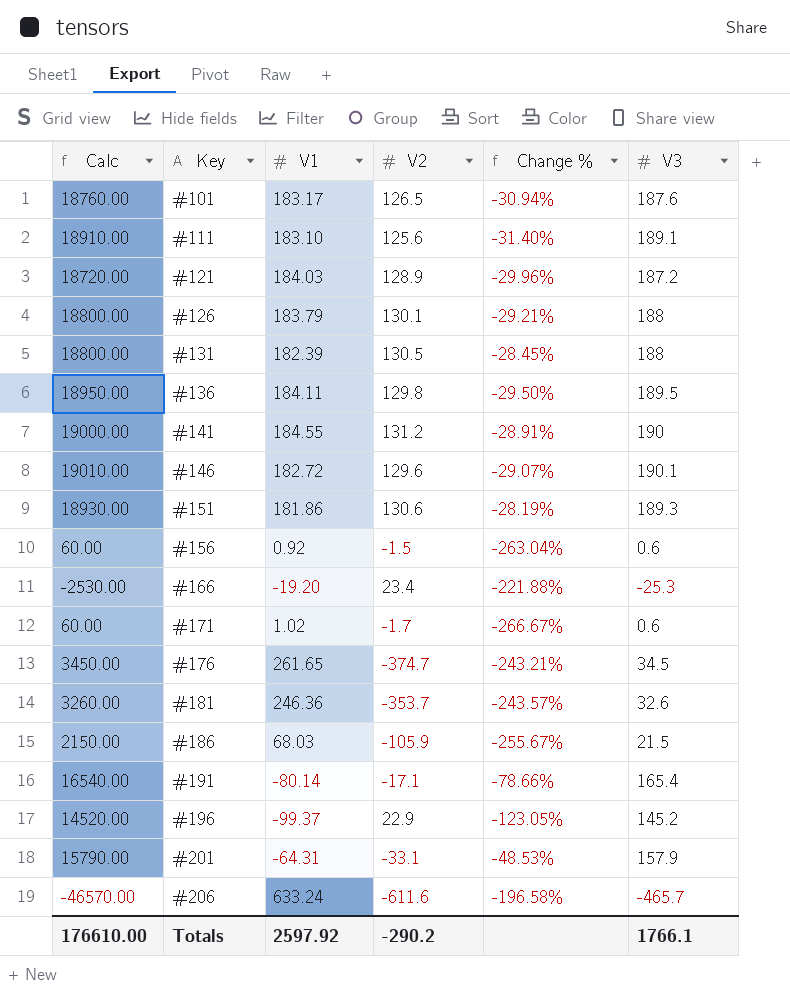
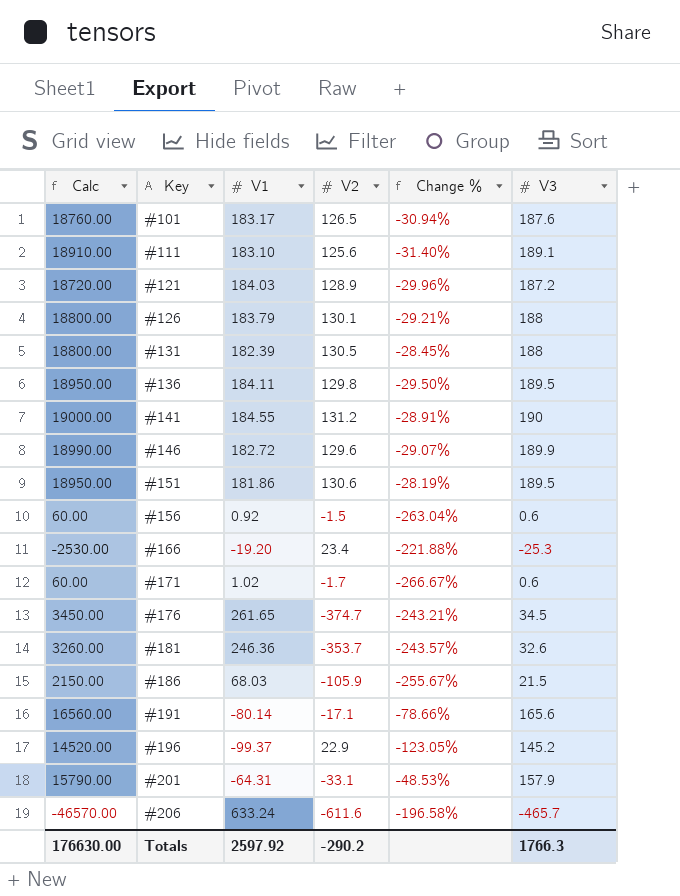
#146 | Calc: 19010.00 -> 18990.00
#146 | V3: 190.1 -> 189.9
#151 | Calc: 18930.00 -> 18950.00
#151 | V3: 189.3 -> 189.5
#191 | Calc: 16540.00 -> 16560.00
#191 | V3: 165.4 -> 165.6
Totals | Calc: 176610.00 -> 176630.00
Totals | V3: 1766.1 -> 1766.3

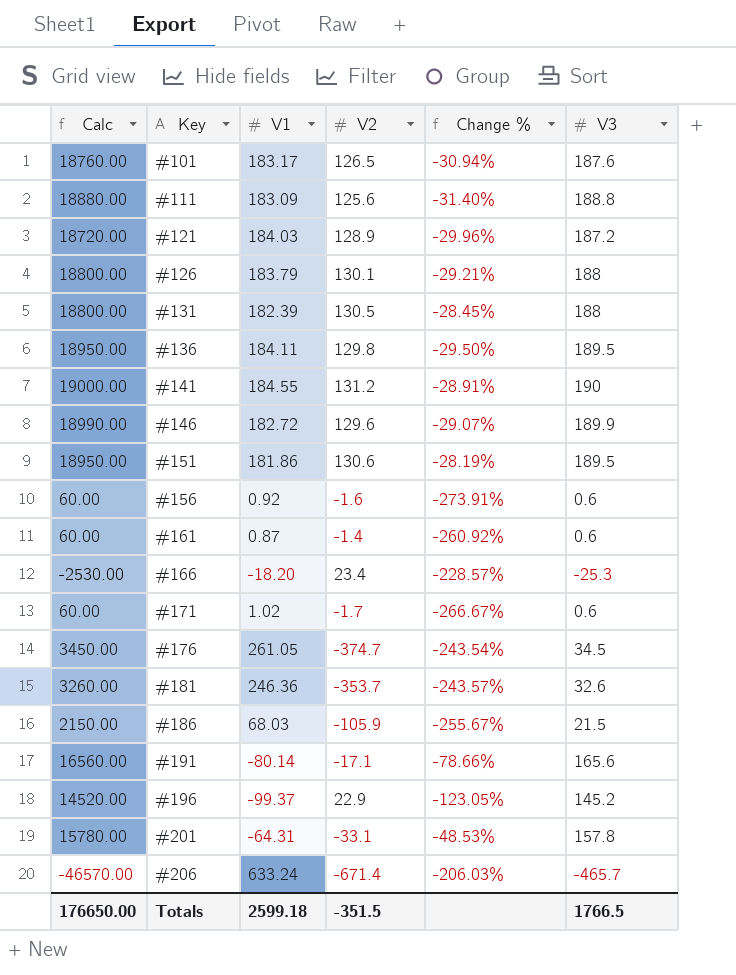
#111 | Calc: 18910.00 -> 18880.00
#111 | V1: 183.10 -> 183.09
#111 | V3: 189.1 -> 188.8
#156 | V2: -1.5 -> -1.6
#156 | Change %: -263.04% -> -273.91%
row #161: none -> 60.00 | 0.87 | -1.4 | -260.92% | 0.6
#166 | V1: -19.20 -> -18.20
#166 | Change %: -221.88% -> -228.57%
#176 | V1: 261.65 -> 261.05
#176 | Change %: -243.21% -> -243.54%
#201 | Calc: 15790.00 -> 15780.00
#201 | V3: 157.9 -> 157.8
#206 | V2: -611.6 -> -671.4
#206 | Change %: -196.58% -> -206.03%
Totals | Calc: 176630.00 -> 176650.00
Totals | V1: 2597.92 -> 2599.18
Totals | V2: -290.2 -> -351.5
Totals | V3: 1766.3 -> 1766.5

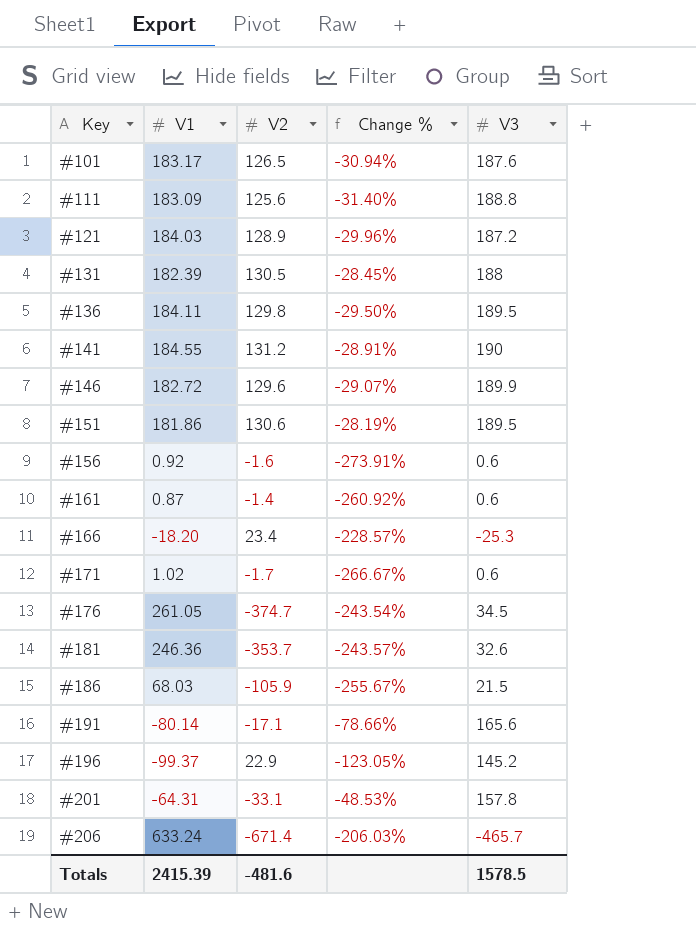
column Calc | formula: [V3] * 100 -> none
row #126: 18800.00 | 183.79 | 130.1 | -29.21% | 188 -> none
Totals | V1: 2599.18 -> 2415.39
Totals | V2: -351.5 -> -481.6
Totals | V3: 1766.5 -> 1578.5

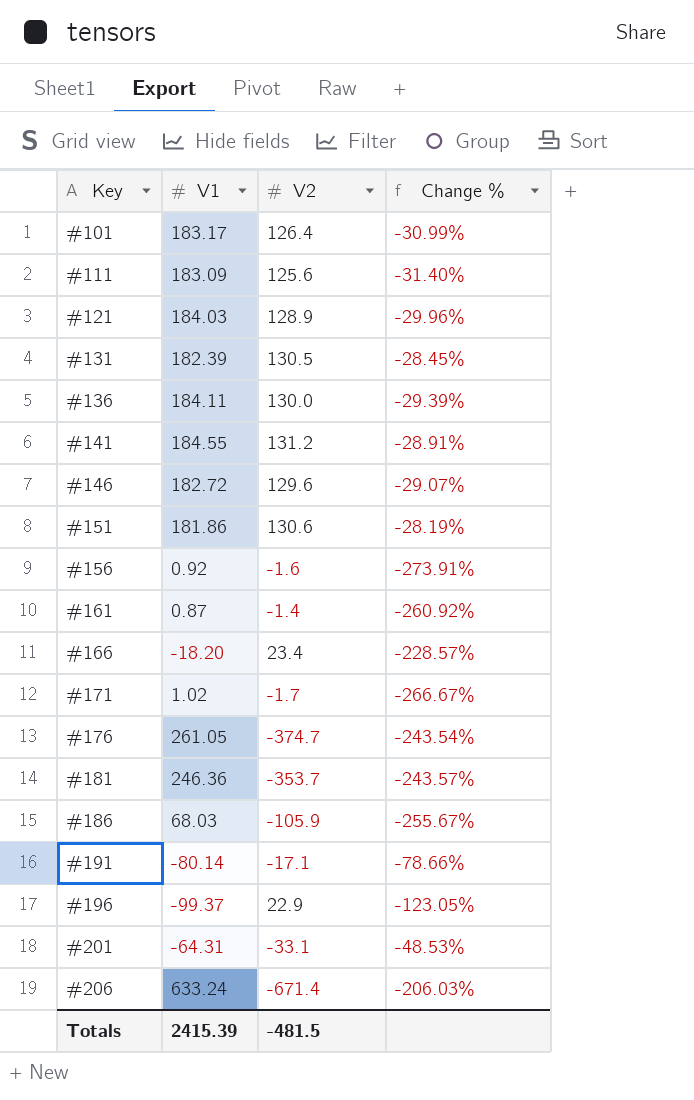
column V3 | position: 5 -> none
#101 | V2: 126.5 -> 126.4
#101 | Change %: -30.94% -> -30.99%
#136 | V2: 129.8 -> 130.0
#136 | Change %: -29.50% -> -29.39%
Totals | V2: -481.6 -> -481.5

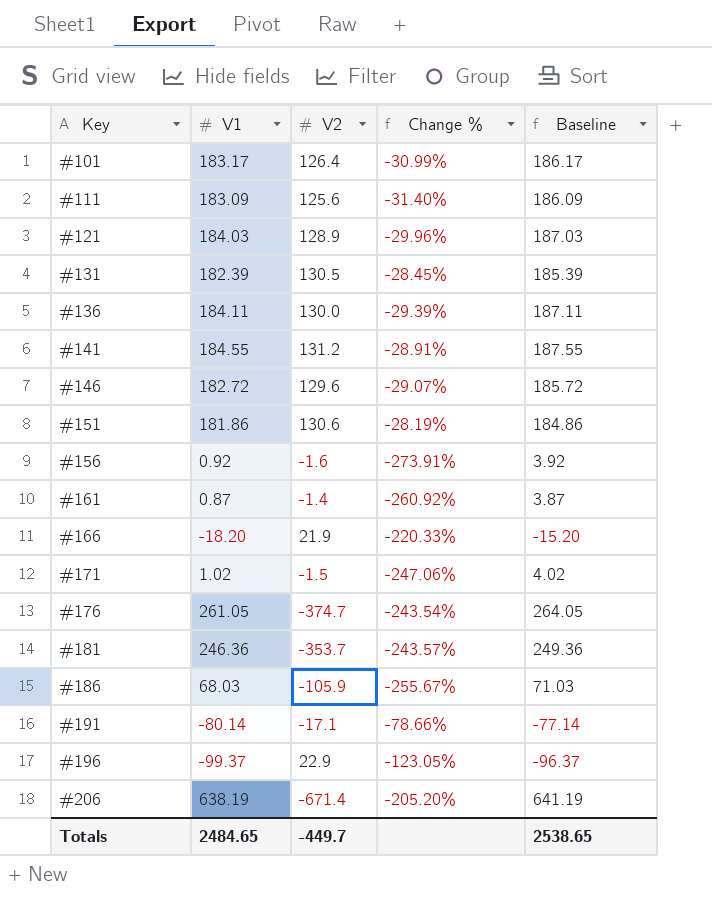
column Baseline | formula: none -> [V1] + 3
row #201: -64.31 | -33.1 | -48.53% -> none
#166 | V2: 23.4 -> 21.9
#166 | Change %: -228.57% -> -220.33%
#171 | V2: -1.7 -> -1.5
#171 | Change %: -266.67% -> -247.06%
#206 | V1: 633.24 -> 638.19
#206 | Change %: -206.03% -> -205.20%
Totals | V1: 2415.39 -> 2484.65
Totals | V2: -481.5 -> -449.7

